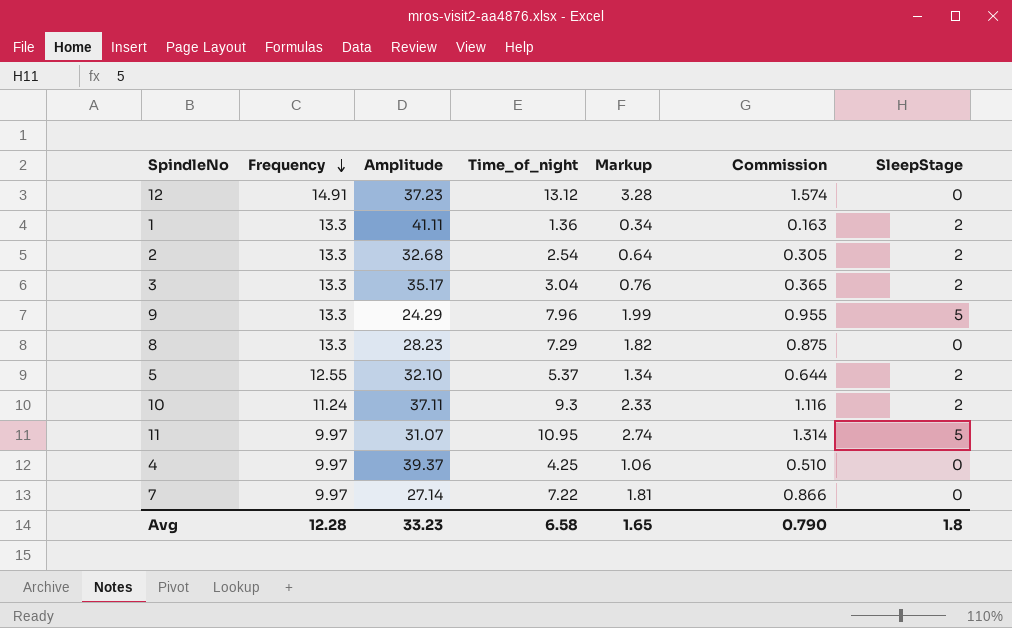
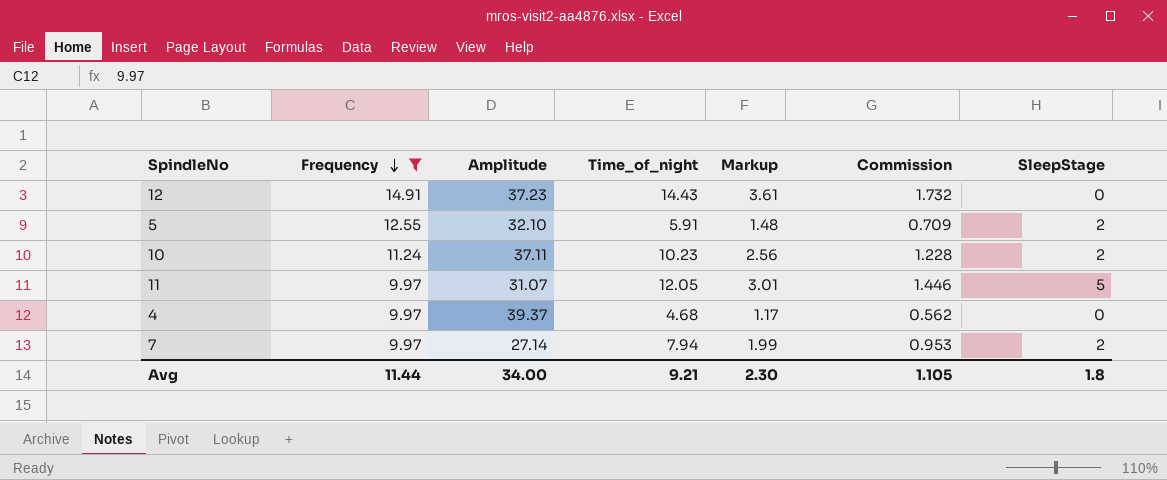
filter: none -> Frequency != 13.3
12 | Time_of_night: 13.12 -> 14.43
12 | Markup: 3.28 -> 3.61
12 | Commission: 1.574 -> 1.732
5 | Time_of_night: 5.37 -> 5.91
5 | Markup: 1.34 -> 1.48
5 | Commission: 0.644 -> 0.709
10 | Time_of_night: 9.3 -> 10.23
10 | Markup: 2.33 -> 2.56
10 | Commission: 1.116 -> 1.228
11 | Time_of_night: 10.95 -> 12.05
11 | Markup: 2.74 -> 3.01
11 | Commission: 1.314 -> 1.446
4 | Time_of_night: 4.25 -> 4.68
4 | Markup: 1.06 -> 1.17
4 | Commission: 0.510 -> 0.562
7 | Time_of_night: 7.22 -> 7.94
7 | Markup: 1.81 -> 1.99
7 | Commission: 0.866 -> 0.953
7 | SleepStage: 0 -> 2
Avg | Frequency: 12.28 -> 11.44
Avg | Amplitude: 33.23 -> 34.00
Avg | Time_of_night: 6.58 -> 9.21
Avg | Markup: 1.65 -> 2.30
Avg | Commission: 0.790 -> 1.105

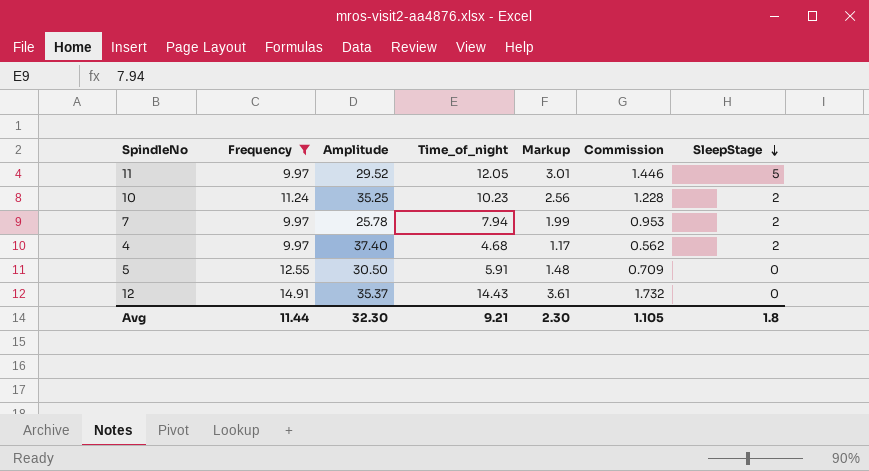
row order: Frequency descending -> SleepStage descending
11 | Amplitude: 31.07 -> 29.52
10 | Amplitude: 37.11 -> 35.25
7 | Amplitude: 27.14 -> 25.78
4 | Amplitude: 39.37 -> 37.40
4 | SleepStage: 0 -> 2
5 | Amplitude: 32.10 -> 30.50
5 | SleepStage: 2 -> 0
12 | Amplitude: 37.23 -> 35.37
Avg | Amplitude: 34.00 -> 32.30

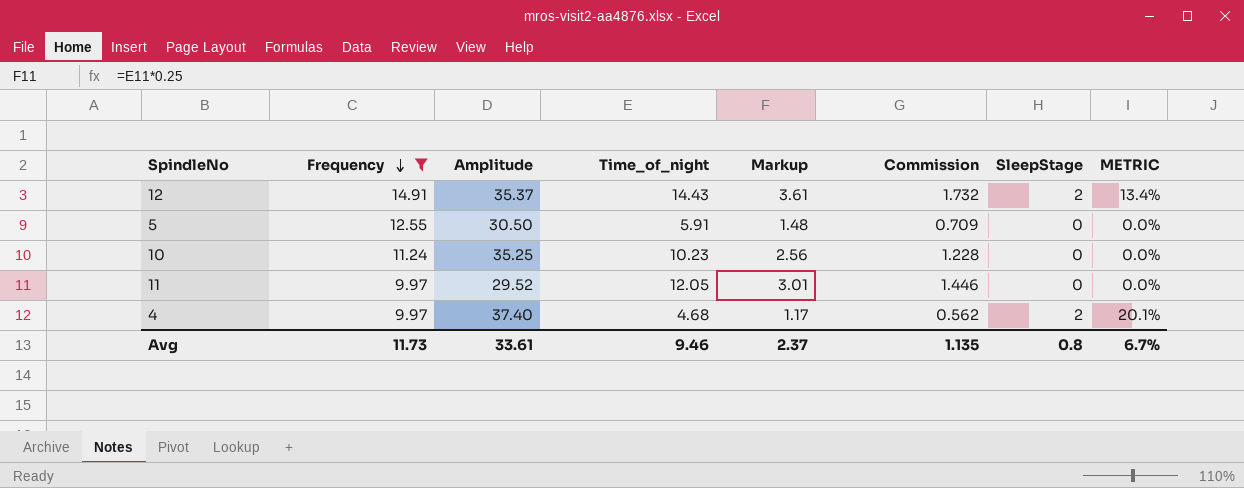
row order: SleepStage descending -> Frequency descending
column METRIC | formula: none -> [SleepStage] / [Frequency]
row 7: 9.97 | 25.78 | 7.94 | 1.99 | 0.953 | 2 -> none
12 | SleepStage: 0 -> 2
10 | SleepStage: 2 -> 0
11 | SleepStage: 5 -> 0
Avg | Frequency: 11.44 -> 11.73
Avg | Amplitude: 32.30 -> 33.61
Avg | Time_of_night: 9.21 -> 9.46
Avg | Markup: 2.30 -> 2.37
Avg | Commission: 1.105 -> 1.135
Avg | SleepStage: 1.8 -> 0.8

